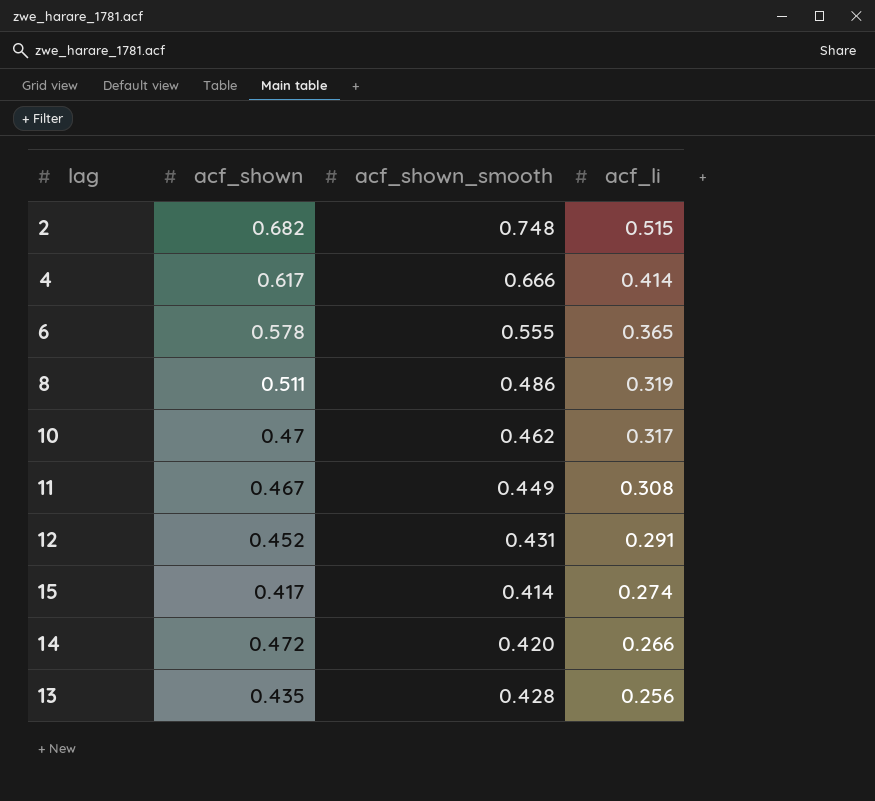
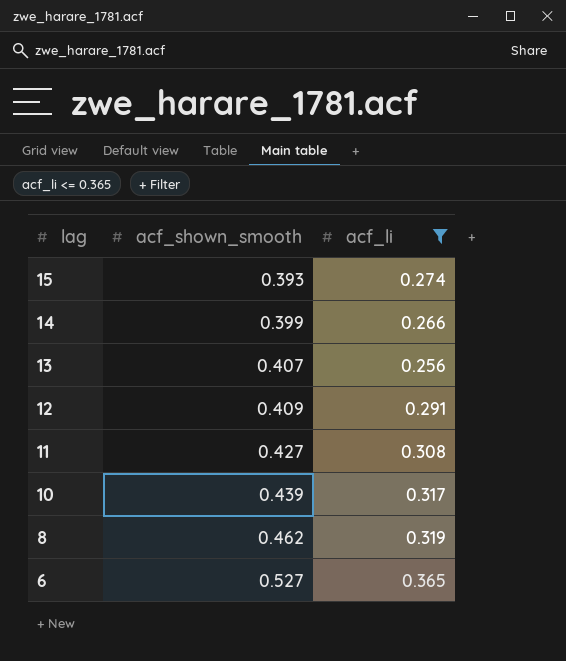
filter: none -> acf_li <= 0.365
row order: acf_li descending -> lag descending
column acf_shown | position: 2 -> none
15 | acf_shown_smooth: 0.414 -> 0.393
14 | acf_shown_smooth: 0.420 -> 0.399
13 | acf_shown_smooth: 0.428 -> 0.407
12 | acf_shown_smooth: 0.431 -> 0.409
11 | acf_shown_smooth: 0.449 -> 0.427
10 | acf_shown_smooth: 0.462 -> 0.439
8 | acf_shown_smooth: 0.486 -> 0.462
6 | acf_shown_smooth: 0.555 -> 0.527

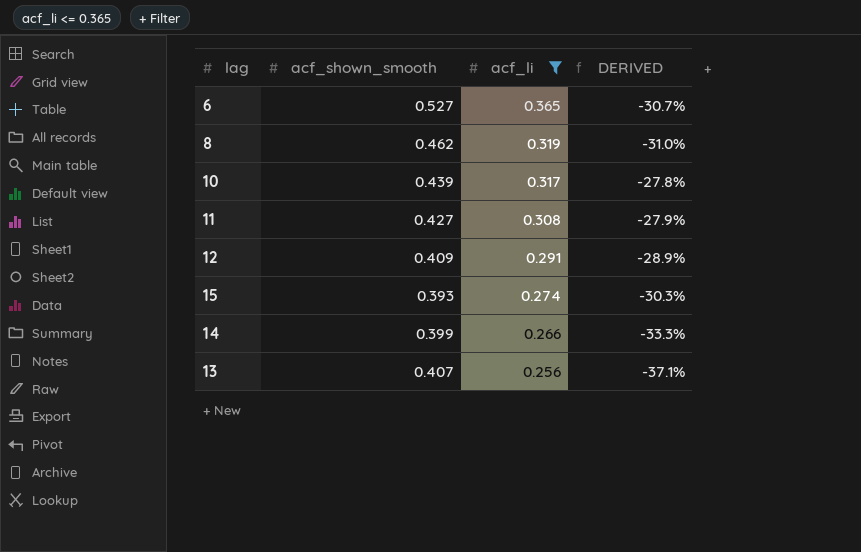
row order: lag descending -> acf_li descending
column DERIVED | formula: none -> ([acf_li] - [acf_shown_smooth]) / [acf_shown_smooth]

